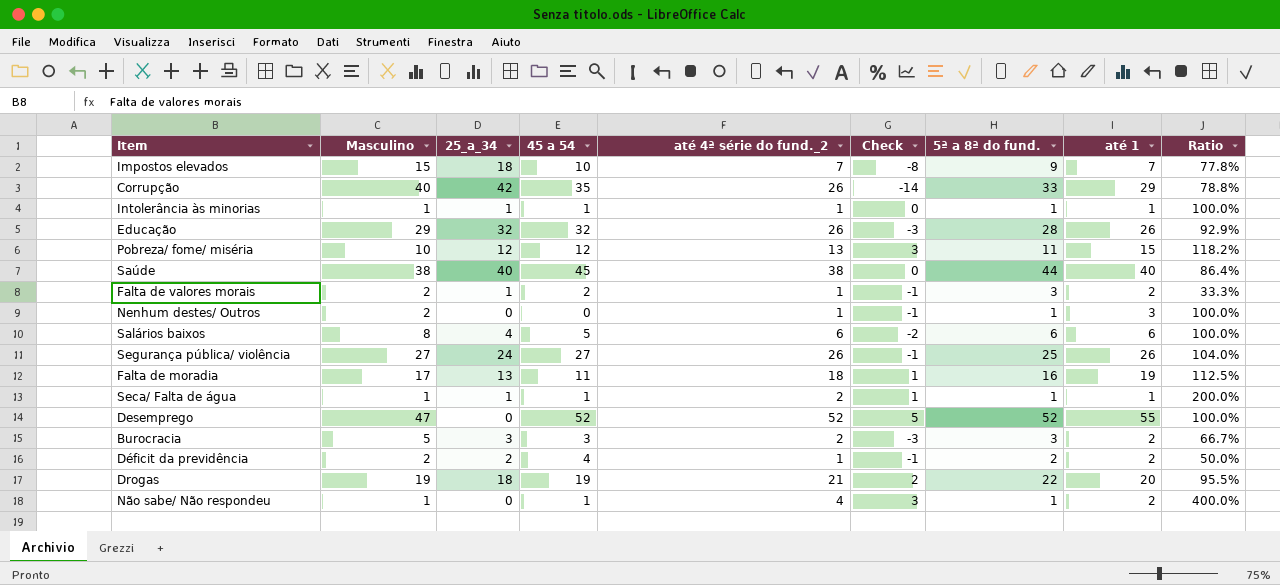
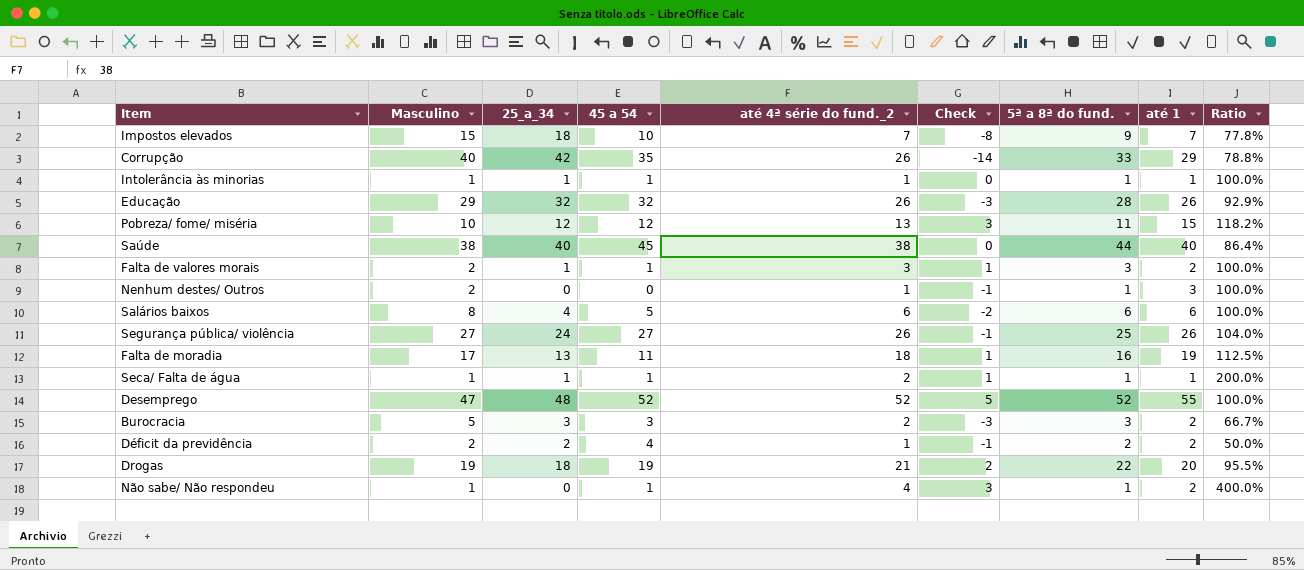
Falta de valores morais | 45 a 54: 2 -> 1
Falta de valores morais | até 4ª série do fund._2: 1 -> 3
Falta de valores morais | Check: -1 -> 1
Falta de valores morais | Ratio: 33.3% -> 100.0%
Desemprego | 25_a_34: 0 -> 48

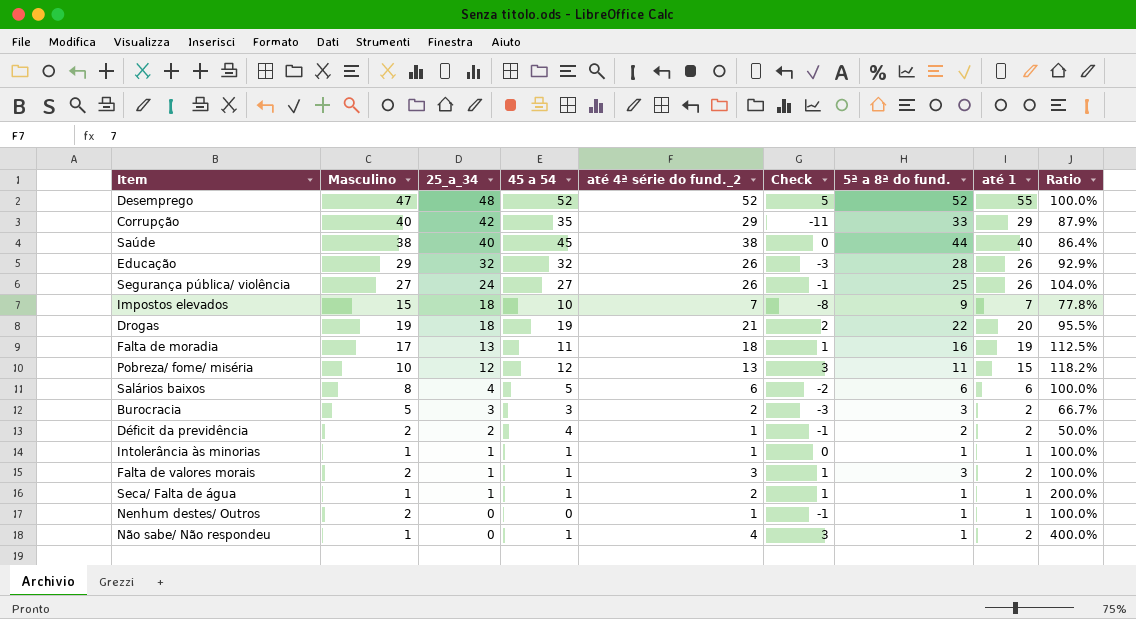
row order: none -> 25_a_34 descending
Corrupção | até 4ª série do fund._2: 26 -> 29
Corrupção | Check: -14 -> -11
Corrupção | Ratio: 78.8% -> 87.9%
Nenhum destes/ Outros | até 1: 3 -> 1

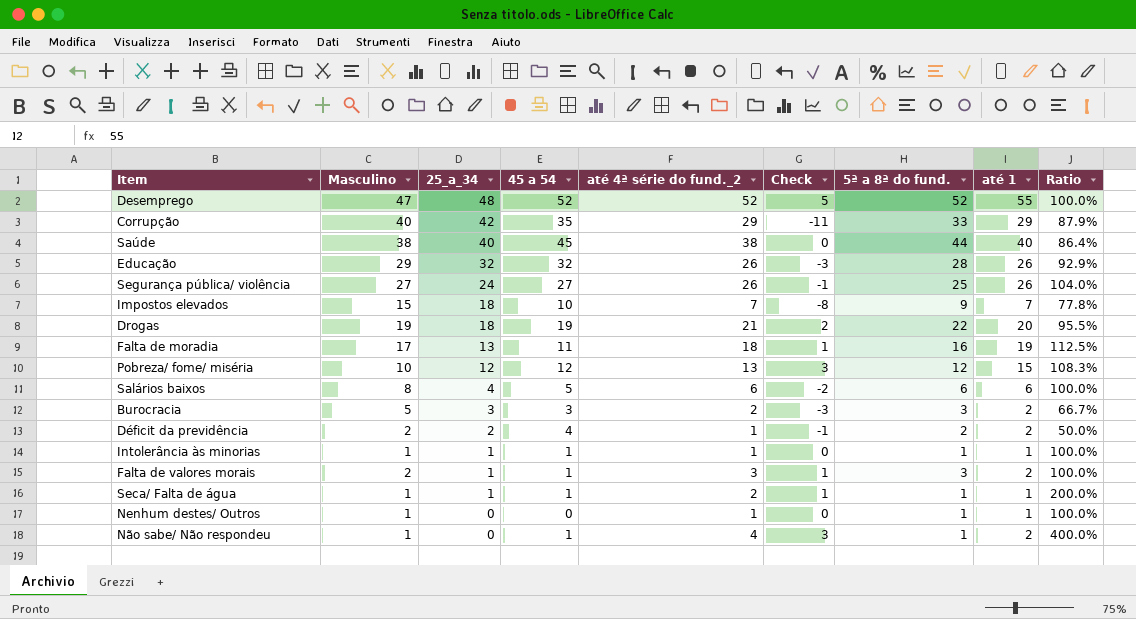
Pobreza/ fome/ miséria | 5ª a 8ª do fund.: 11 -> 12
Pobreza/ fome/ miséria | Ratio: 118.2% -> 108.3%
Nenhum destes/ Outros | Masculino: 2 -> 1
Nenhum destes/ Outros | Check: -1 -> 0

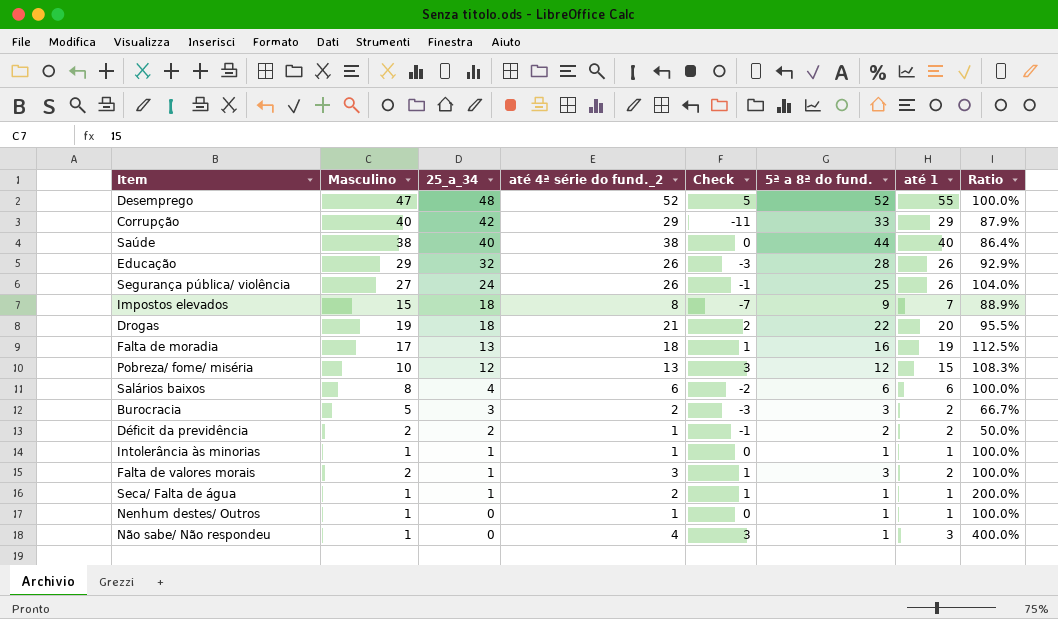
column 45 a 54 | position: 4 -> none
Impostos elevados | até 4ª série do fund._2: 7 -> 8
Impostos elevados | Check: -8 -> -7
Impostos elevados | Ratio: 77.8% -> 88.9%
Não sabe/ Não respondeu | até 1: 2 -> 3

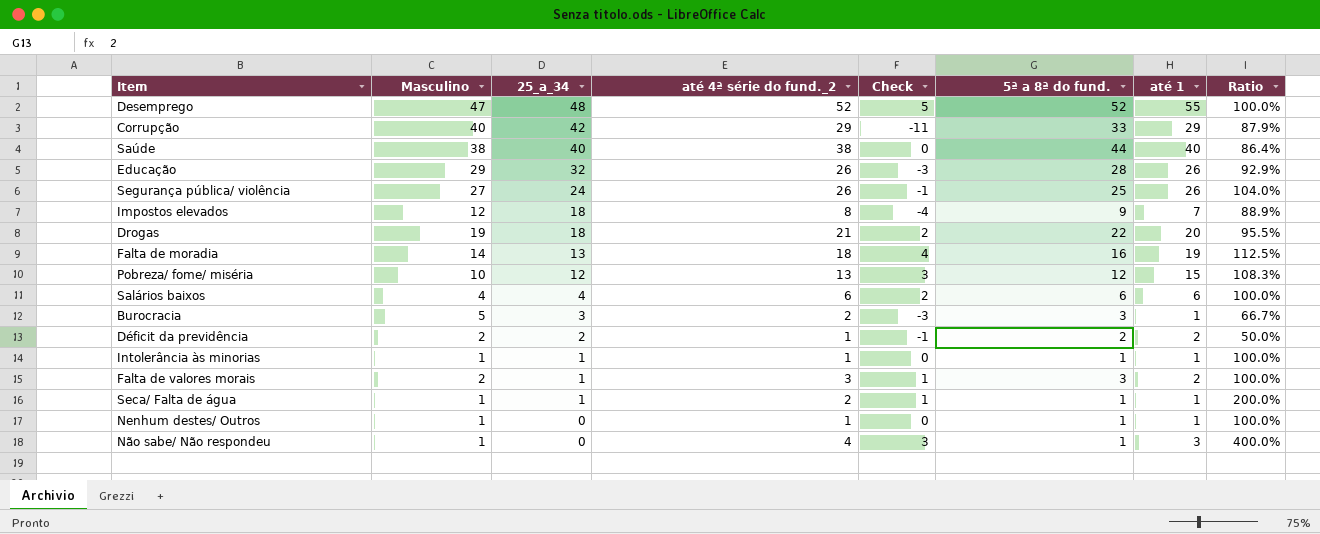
Impostos elevados | Masculino: 15 -> 12
Impostos elevados | Check: -7 -> -4
Falta de moradia | Masculino: 17 -> 14
Falta de moradia | Check: 1 -> 4
Salários baixos | Masculino: 8 -> 4
Salários baixos | Check: -2 -> 2
Burocracia | até 1: 2 -> 1

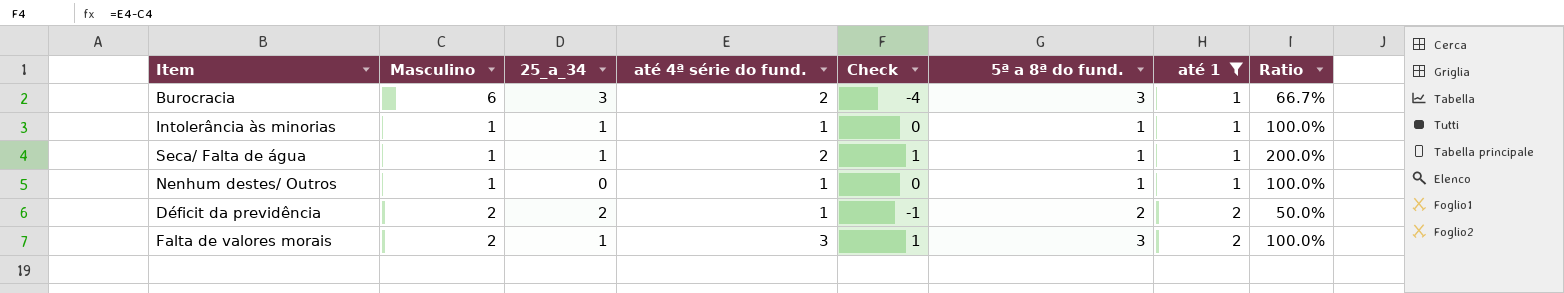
filter: none -> até 1 <= 2
row order: 25_a_34 descending -> até 1 ascending
column name: até 4ª série do fund._2 -> até 4ª série do fund.
Burocracia | Masculino: 5 -> 6
Burocracia | Check: -3 -> -4

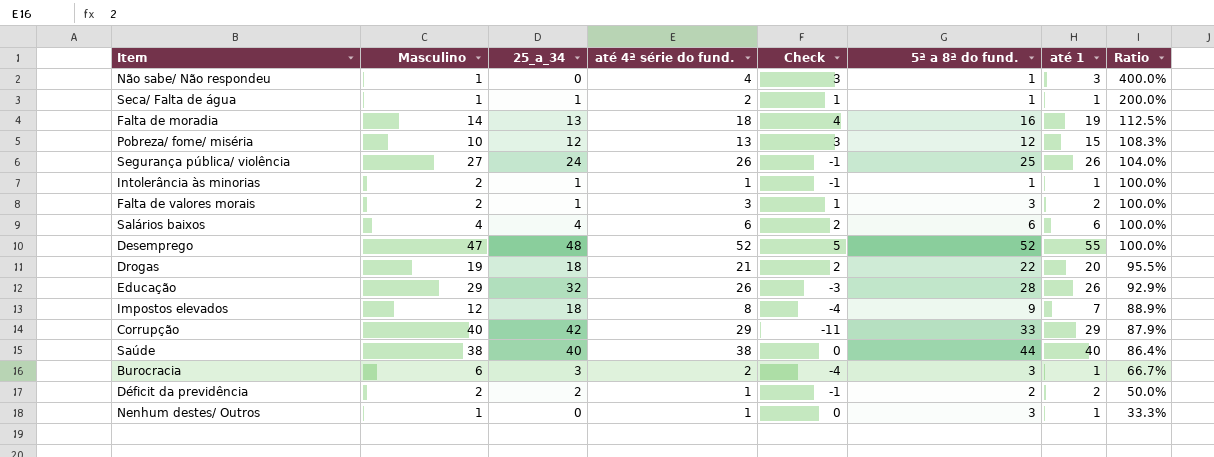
filter: até 1 <= 2 -> none
row order: até 1 ascending -> Ratio descending
Intolerância às minorias | Masculino: 1 -> 2
Intolerância às minorias | Check: 0 -> -1
Nenhum destes/ Outros | 5ª a 8ª do fund.: 1 -> 3
Nenhum destes/ Outros | Ratio: 100.0% -> 33.3%

